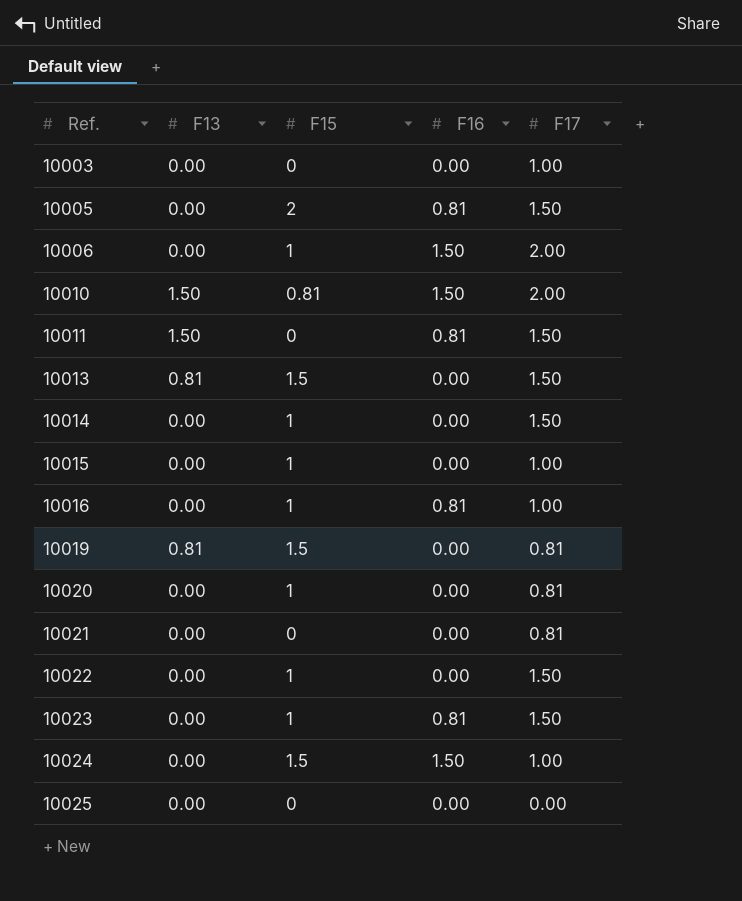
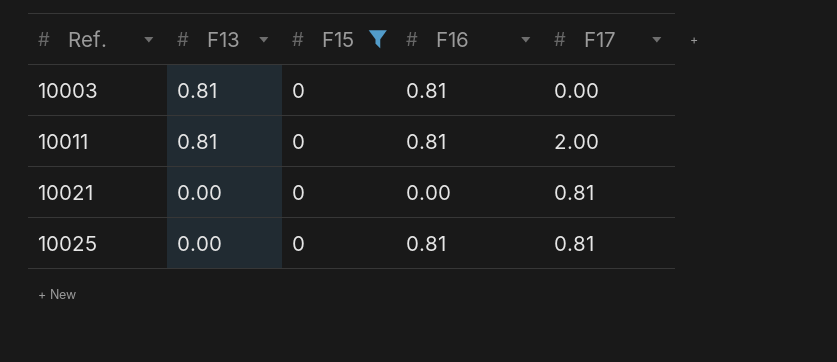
filter: none -> F15 = 0
10003 | F13: 0.00 -> 0.81
10003 | F16: 0.00 -> 0.81
10003 | F17: 1.00 -> 0.00
10011 | F13: 1.50 -> 0.81
10011 | F17: 1.50 -> 2.00
10025 | F16: 0.00 -> 0.81
10025 | F17: 0.00 -> 0.81

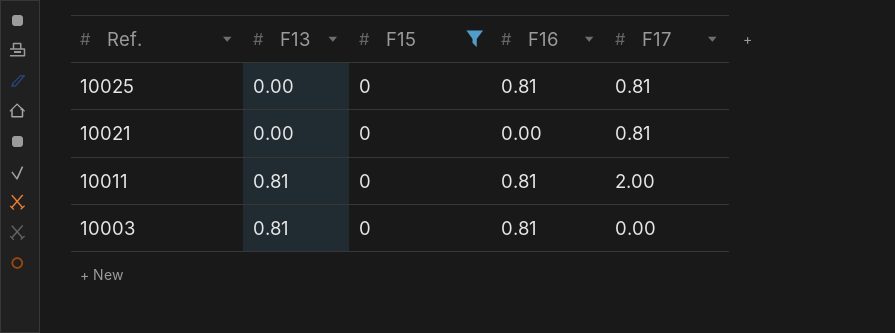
row order: Ref. ascending -> Ref. descending

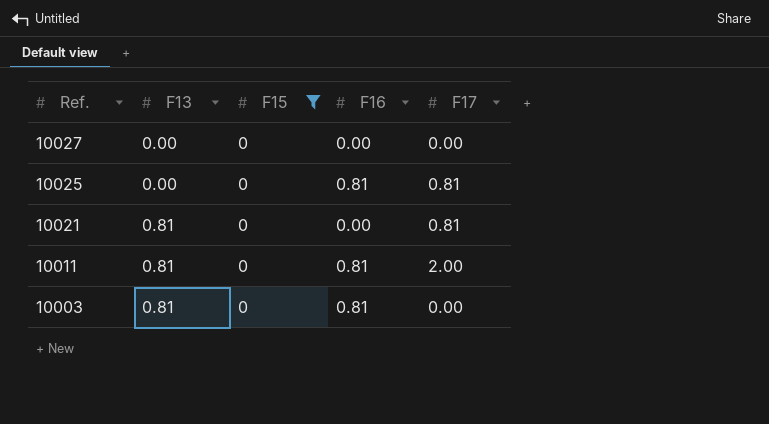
row 10027: none -> 0.00 | 0 | 0.00 | 0.00
10021 | F13: 0.00 -> 0.81

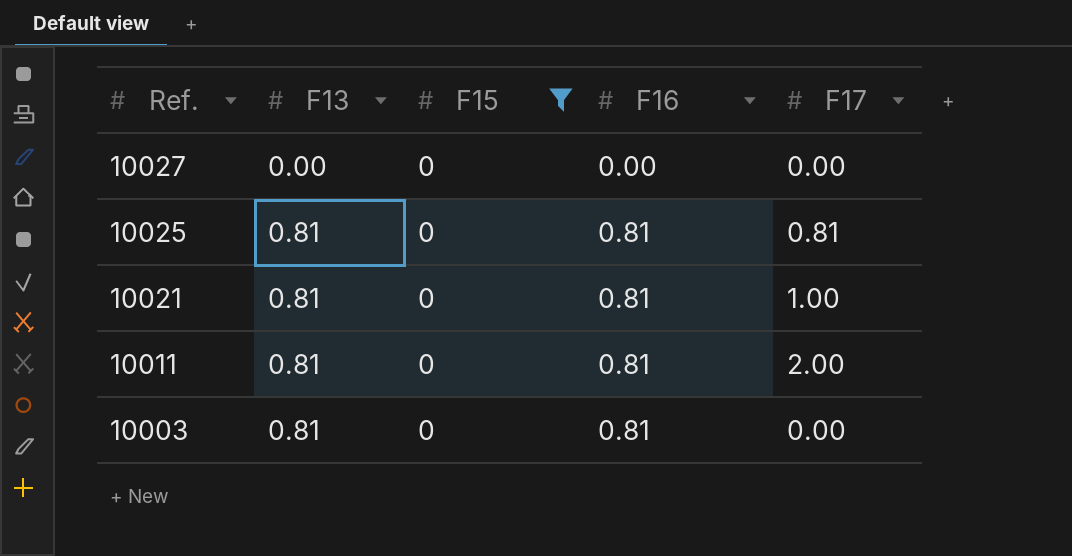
10025 | F13: 0.00 -> 0.81
10021 | F16: 0.00 -> 0.81
10021 | F17: 0.81 -> 1.00

